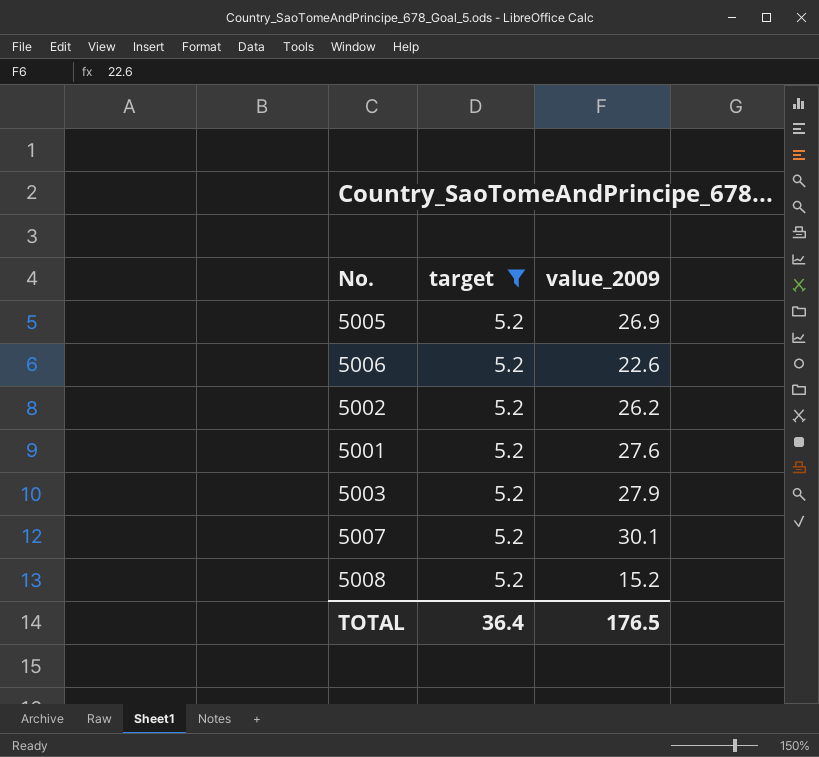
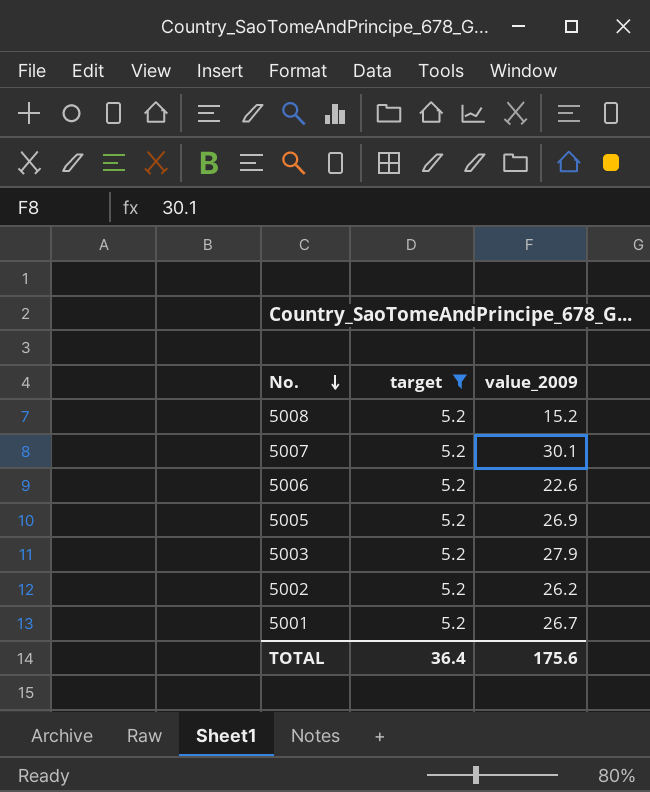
row order: none -> No. descending
5001 | value_2009: 27.6 -> 26.7
TOTAL | value_2009: 176.5 -> 175.6

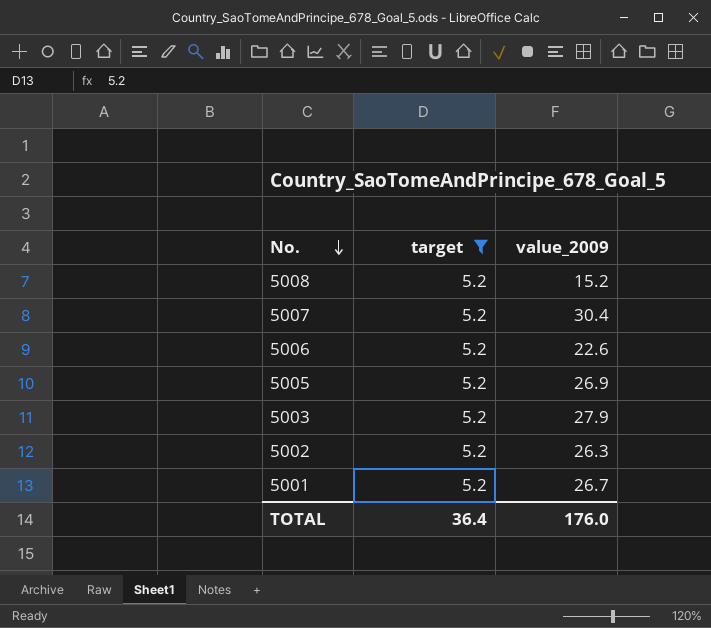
5007 | value_2009: 30.1 -> 30.4
5002 | value_2009: 26.2 -> 26.3
TOTAL | value_2009: 175.6 -> 176.0

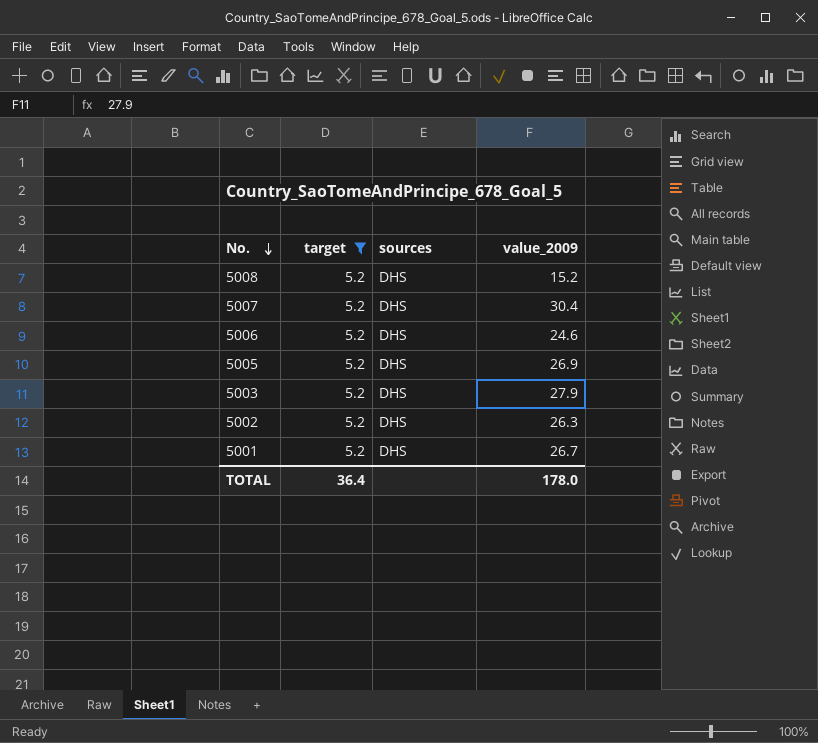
column sources | position: none -> 3
5006 | value_2009: 22.6 -> 24.6
TOTAL | value_2009: 176.0 -> 178.0

